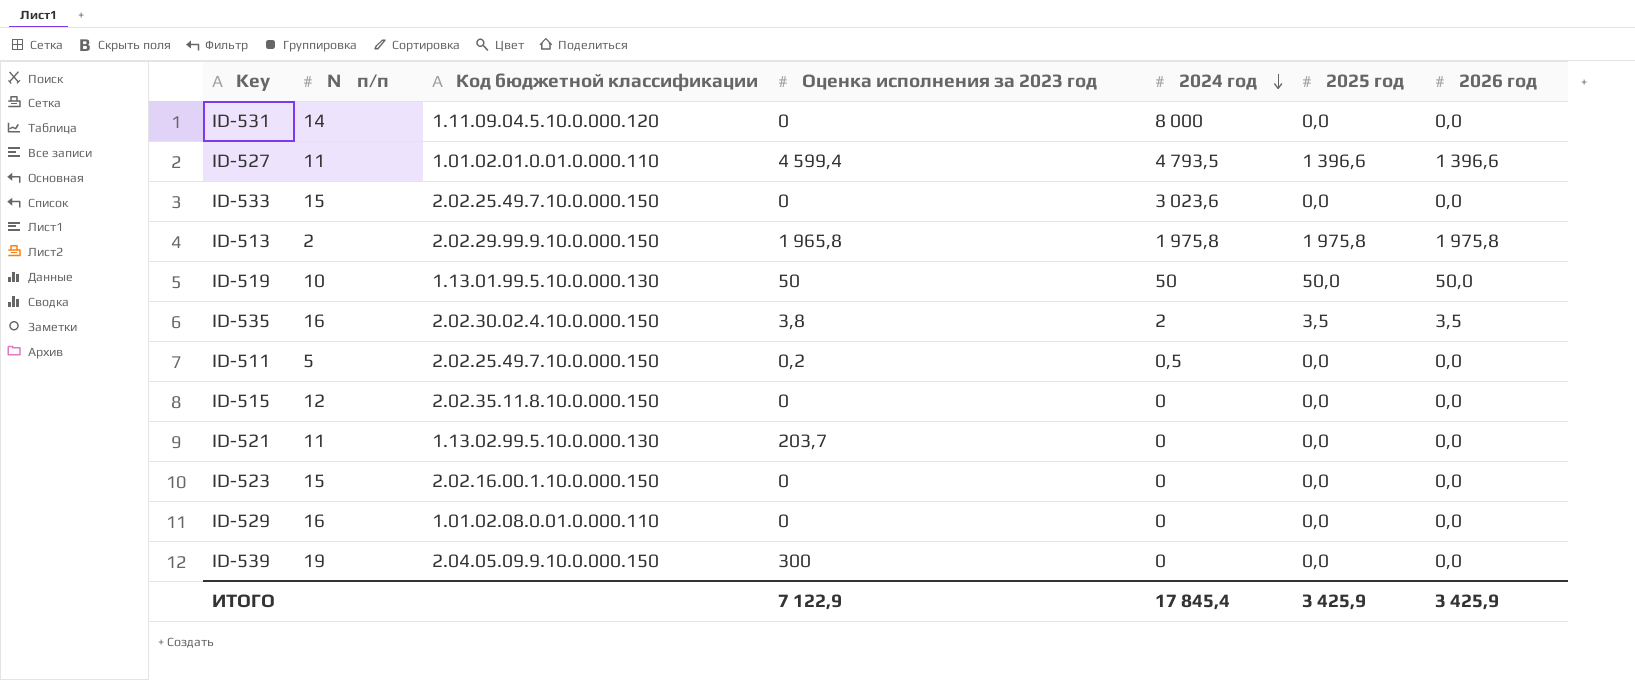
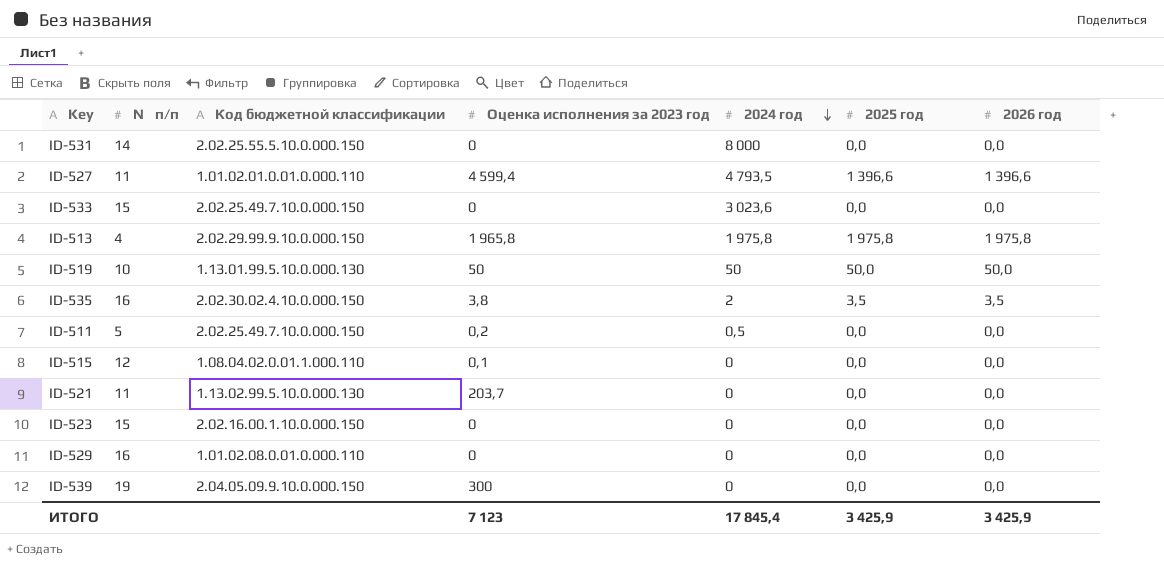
ID-531 | Код бюджетной классификации: 1.11.09.04.5.10.0.000.120 -> 2.02.25.55.5.10.0.000.150
ID-513 | № п/п: 2 -> 4
ID-515 | Код бюджетной классификации: 2.02.35.11.8.10.0.000.150 -> 1.08.04.02.0.01.1.000.110
ID-515 | Оценка исполнения за 2023 год: 0 -> 0,1
ИТОГО | Оценка исполнения за 2023 год: 7 122,9 -> 7 123

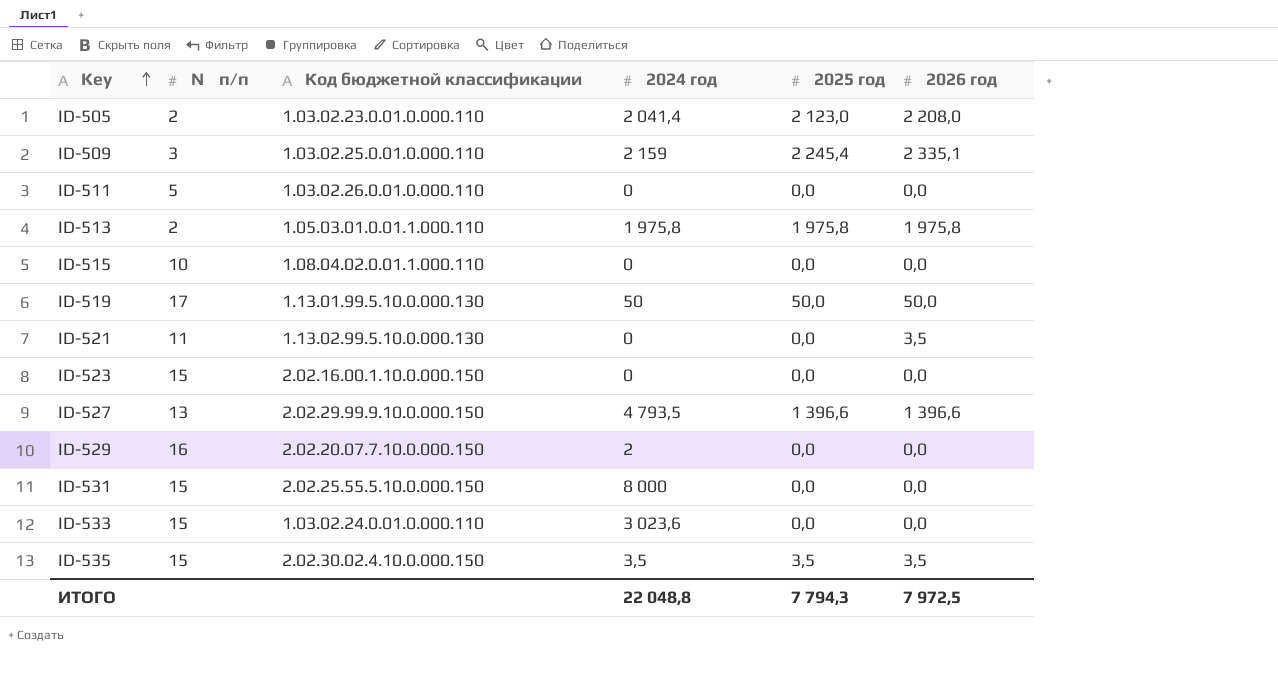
row order: 2024 год descending -> Key ascending
column Оценка исполнения за 2023 год | position: 4 -> none
row ID-539: 19 | 2.04.05.09.9.10.0.000.150 | 300 | 0 | 0,0 | 0,0 -> none
row ID-505: none -> 2 | 1.03.02.23.0.01.0.000.110 | 2 041,4 | 2 123,0 | 2 208,0
row ID-509: none -> 3 | 1.03.02.25.0.01.0.000.110 | 2 159 | 2 245,4 | 2 335,1
ID-511 | Код бюджетной классификации: 2.02.25.49.7.10.0.000.150 -> 1.03.02.26.0.01.0.000.110
ID-511 | 2024 год: 0,5 -> 0
ID-513 | № п/п: 4 -> 2
ID-513 | Код бюджетной классификации: 2.02.29.99.9.10.0.000.150 -> 1.05.03.01.0.01.1.000.110
ID-515 | № п/п: 12 -> 10
ID-519 | № п/п: 10 -> 17
ID-521 | 2026 год: 0,0 -> 3,5
ID-527 | № п/п: 11 -> 13
ID-527 | Код бюджетной классификации: 1.01.02.01.0.01.0.000.110 -> 2.02.29.99.9.10.0.000.150
ID-529 | Код бюджетной классификации: 1.01.02.08.0.01.0.000.110 -> 2.02.20.07.7.10.0.000.150
ID-529 | 2024 год: 0 -> 2
ID-531 | № п/п: 14 -> 15
ID-533 | Код бюджетной классификации: 2.02.25.49.7.10.0.000.150 -> 1.03.02.24.0.01.0.000.110
ID-535 | № п/п: 16 -> 15
ID-535 | 2024 год: 2 -> 3,5
ИТОГО | 2024 год: 17 845,4 -> 22 048,8
ИТОГО | 2025 год: 3 425,9 -> 7 794,3
ИТОГО | 2026 год: 3 425,9 -> 7 972,5

